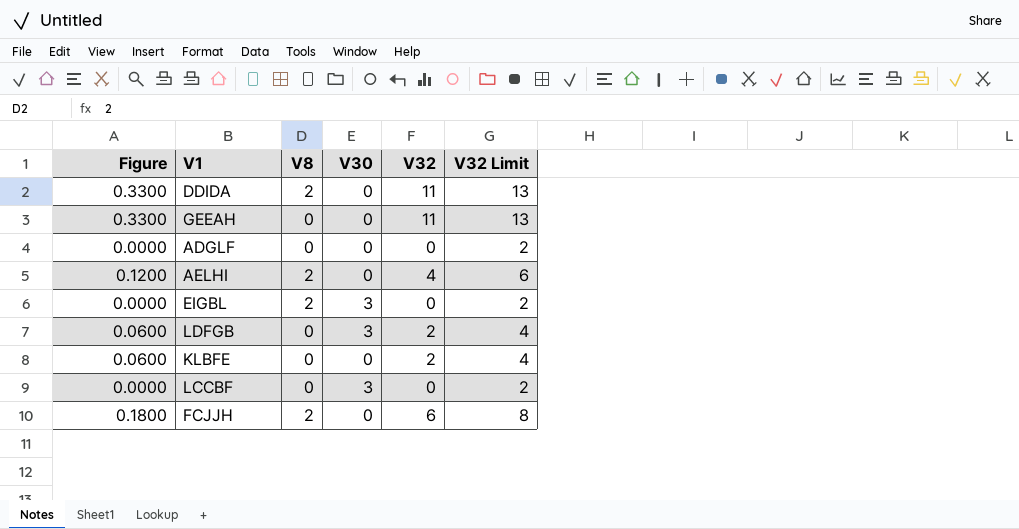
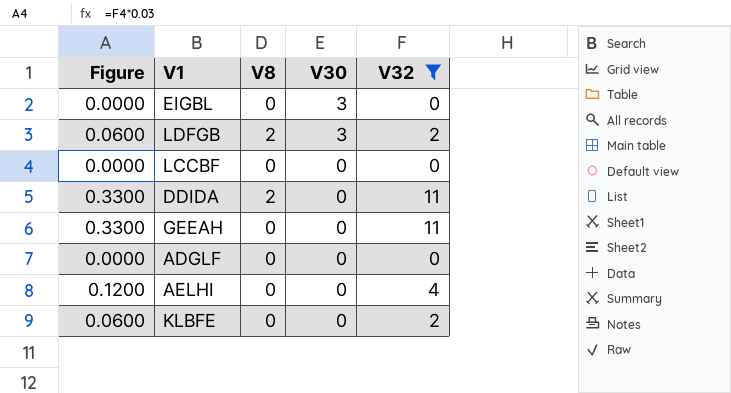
filter: none -> V32 != 6
row order: none -> V30 descending
column V32 Limit | formula: [V32] + 2 -> none
EIGBL | V8: 2 -> 0
LDFGB | V8: 0 -> 2
LCCBF | V30: 3 -> 0
AELHI | V8: 2 -> 0

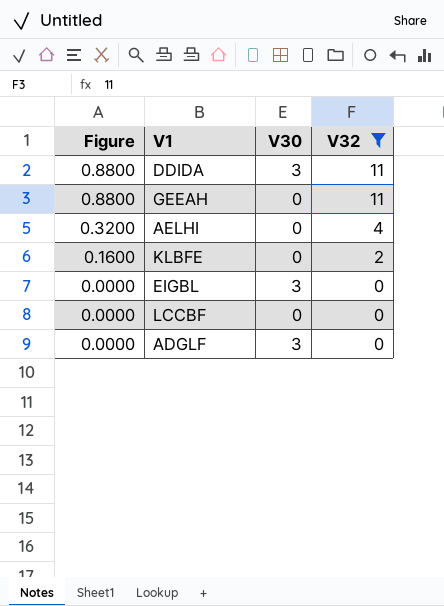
row order: V30 descending -> Figure descending
column V8 | position: 3 -> none
column Figure | formula: [V32] * 0.03 -> [V32] * 0.08
row LDFGB: 0.0600 | 2 | 3 | 2 -> none
DDIDA | V30: 0 -> 3
ADGLF | V30: 0 -> 3

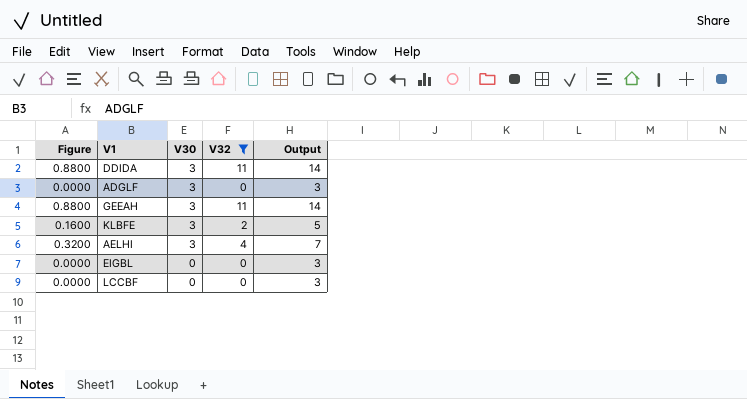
row order: Figure descending -> V30 descending
column Output | formula: none -> [V32] + 3
GEEAH | V30: 0 -> 3
KLBFE | V30: 0 -> 3
AELHI | V30: 0 -> 3
EIGBL | V30: 3 -> 0

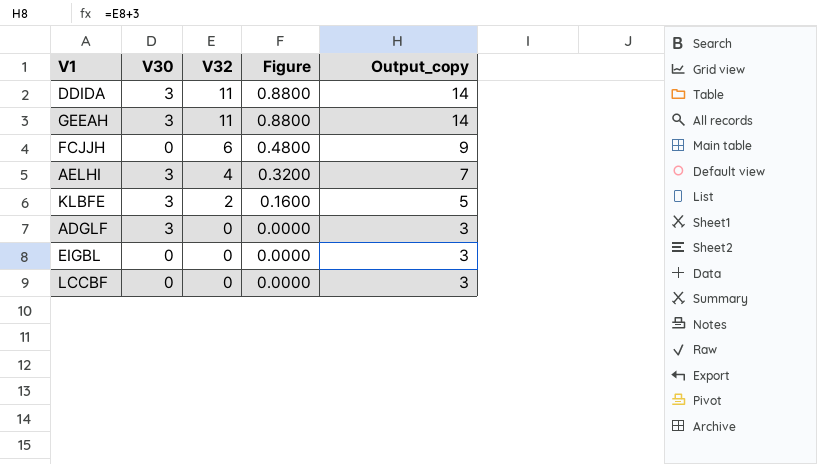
filter: V32 != 6 -> none
row order: V30 descending -> V32 descending
column Figure | position: 1 -> 4
column name: Output -> Output_copy

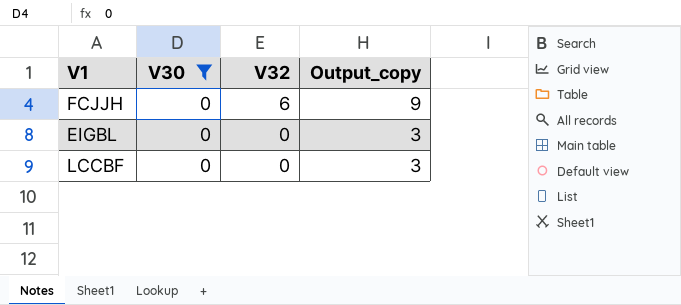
filter: none -> V30 = 0
column Figure | formula: [V32] * 0.08 -> none

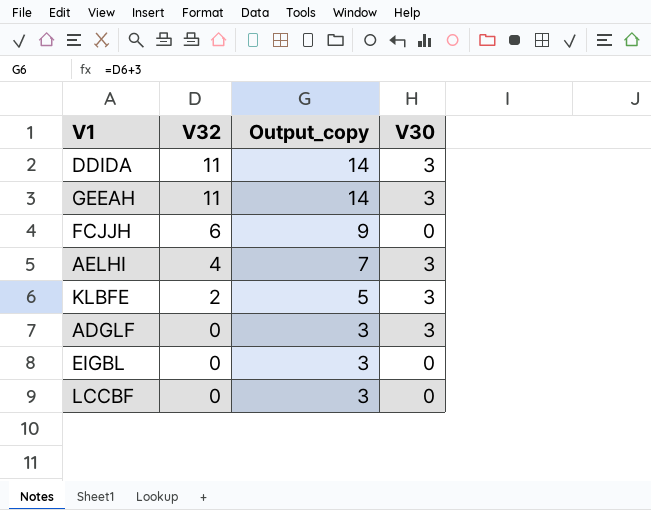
filter: V30 = 0 -> none
column V30 | position: 2 -> 4

